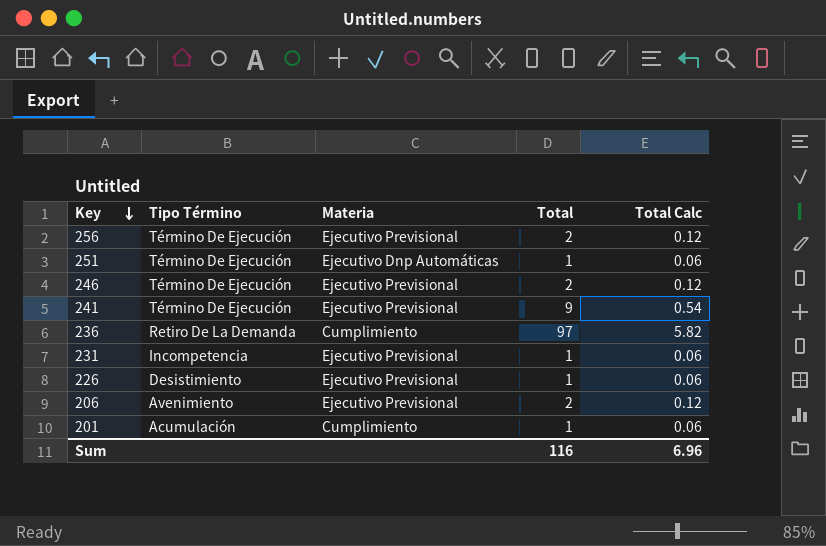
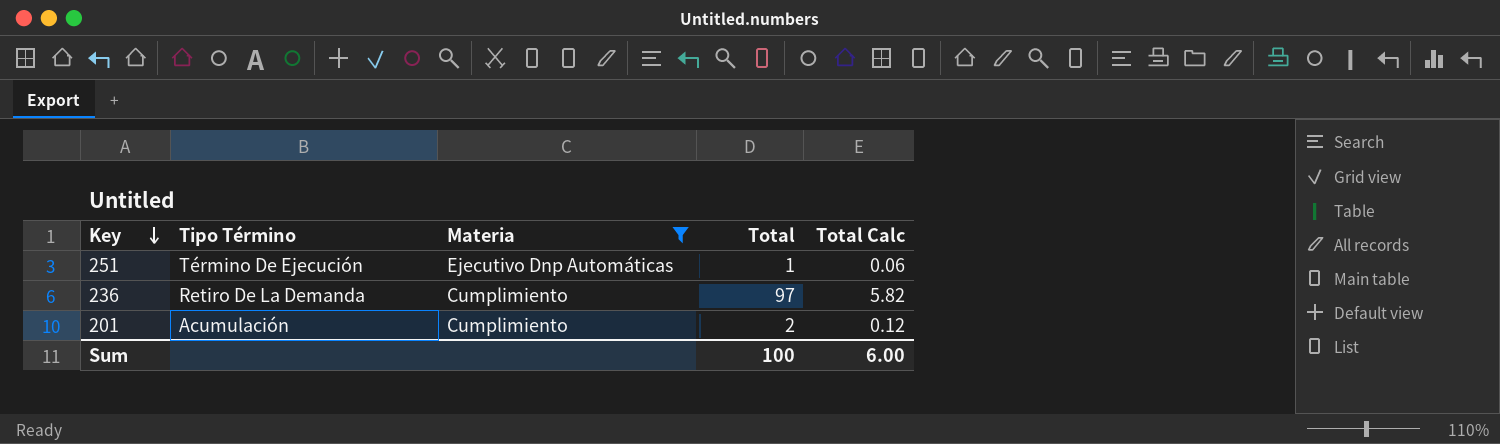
filter: none -> Materia != Ejecutivo Previsional
201 | Total: 1 -> 2
201 | Total Calc: 0.06 -> 0.12
Sum | Total: 116 -> 100
Sum | Total Calc: 6.96 -> 6.00

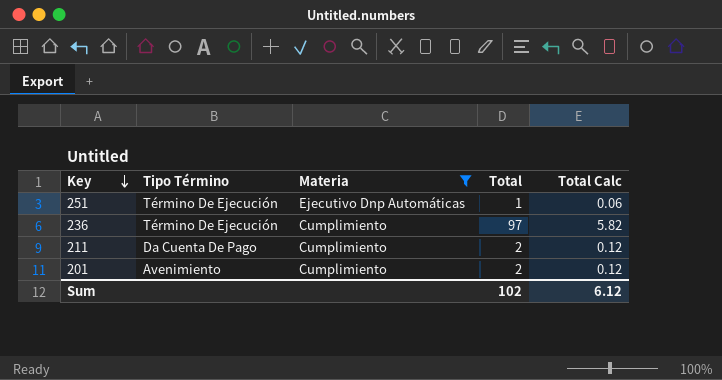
236 | Tipo Término: Retiro De La Demanda -> Término De Ejecución
row 211: none -> Da Cuenta De Pago | Cumplimiento | 2 | 0.12
201 | Tipo Término: Acumulación -> Avenimiento
Sum | Total: 100 -> 102
Sum | Total Calc: 6.00 -> 6.12

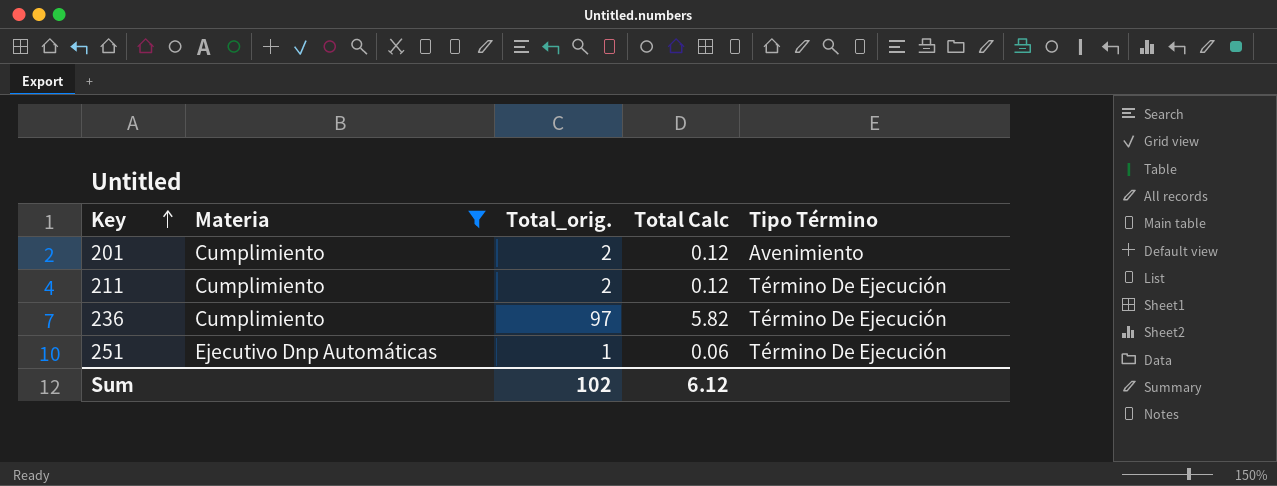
row order: Key descending -> Key ascending
column name: Total -> Total_orig.
column Tipo Término | position: 2 -> 5
211 | Tipo Término: Da Cuenta De Pago -> Término De Ejecución

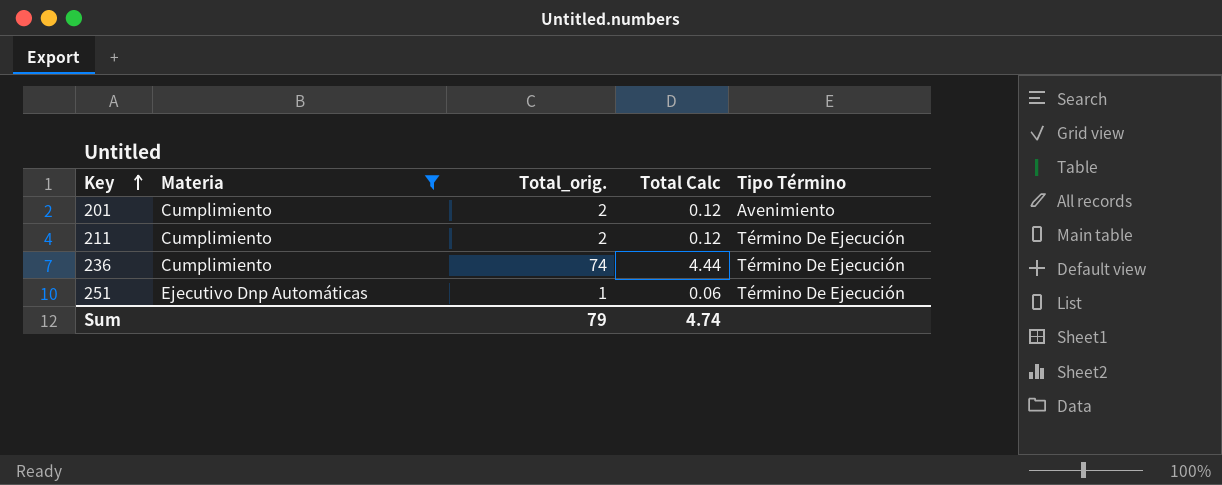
236 | Total_orig.: 97 -> 74
236 | Total Calc: 5.82 -> 4.44
Sum | Total_orig.: 102 -> 79
Sum | Total Calc: 6.12 -> 4.74

